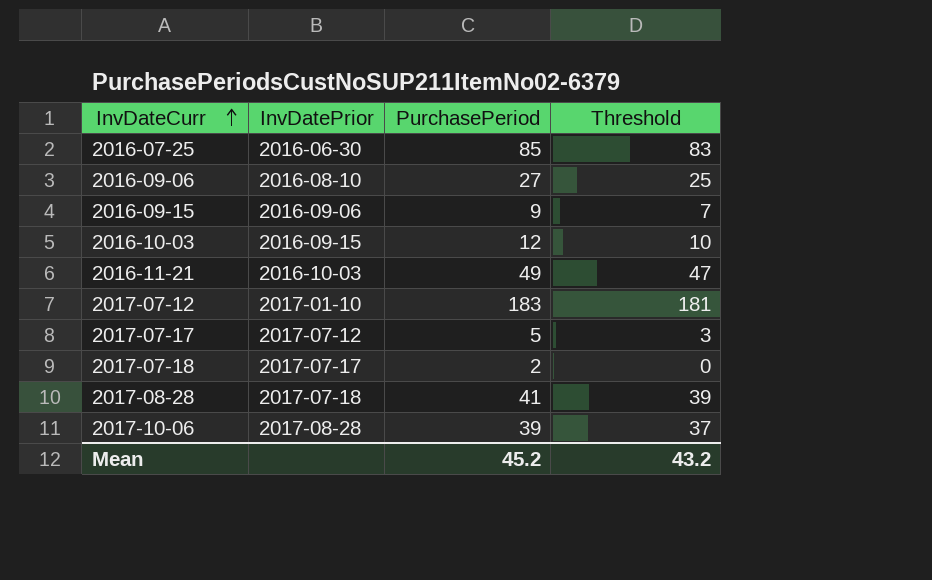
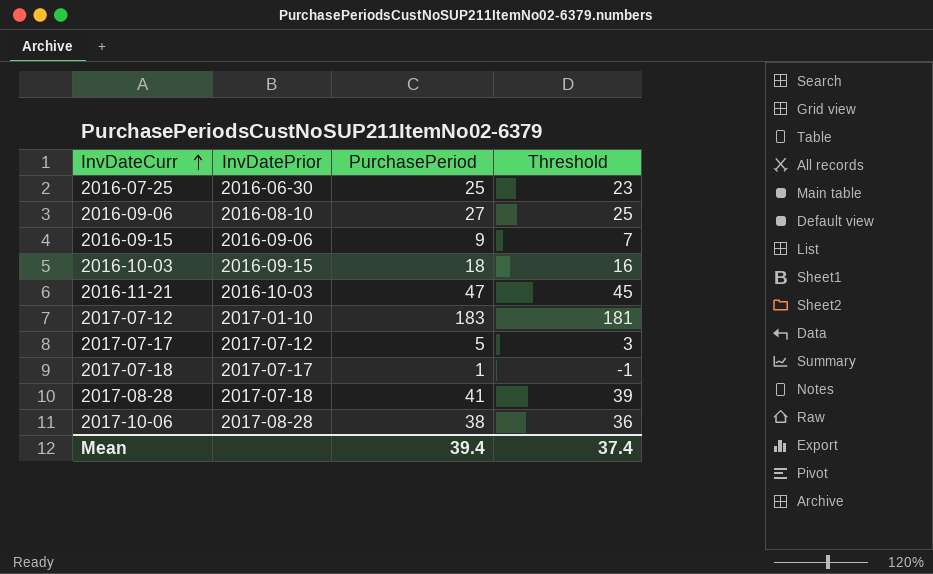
2016-07-25 | PurchasePeriod: 85 -> 25
2016-07-25 | Threshold: 83 -> 23
2016-10-03 | PurchasePeriod: 12 -> 18
2016-10-03 | Threshold: 10 -> 16
2016-11-21 | PurchasePeriod: 49 -> 47
2016-11-21 | Threshold: 47 -> 45
2017-07-18 | PurchasePeriod: 2 -> 1
2017-07-18 | Threshold: 0 -> -1
2017-10-06 | PurchasePeriod: 39 -> 38
2017-10-06 | Threshold: 37 -> 36
Mean | PurchasePeriod: 45.2 -> 39.4
Mean | Threshold: 43.2 -> 37.4

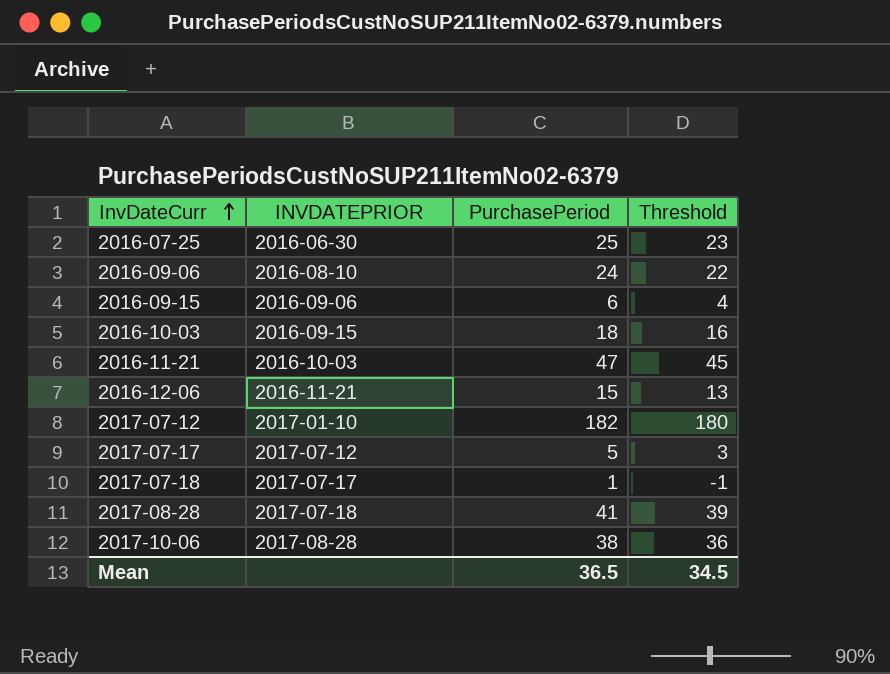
column name: InvDatePrior -> INVDATEPRIOR
2016-09-06 | PurchasePeriod: 27 -> 24
2016-09-06 | Threshold: 25 -> 22
2016-09-15 | PurchasePeriod: 9 -> 6
2016-09-15 | Threshold: 7 -> 4
row 2016-12-06: none -> 2016-11-21 | 15 | 13
2017-07-12 | PurchasePeriod: 183 -> 182
2017-07-12 | Threshold: 181 -> 180
Mean | PurchasePeriod: 39.4 -> 36.5
Mean | Threshold: 37.4 -> 34.5

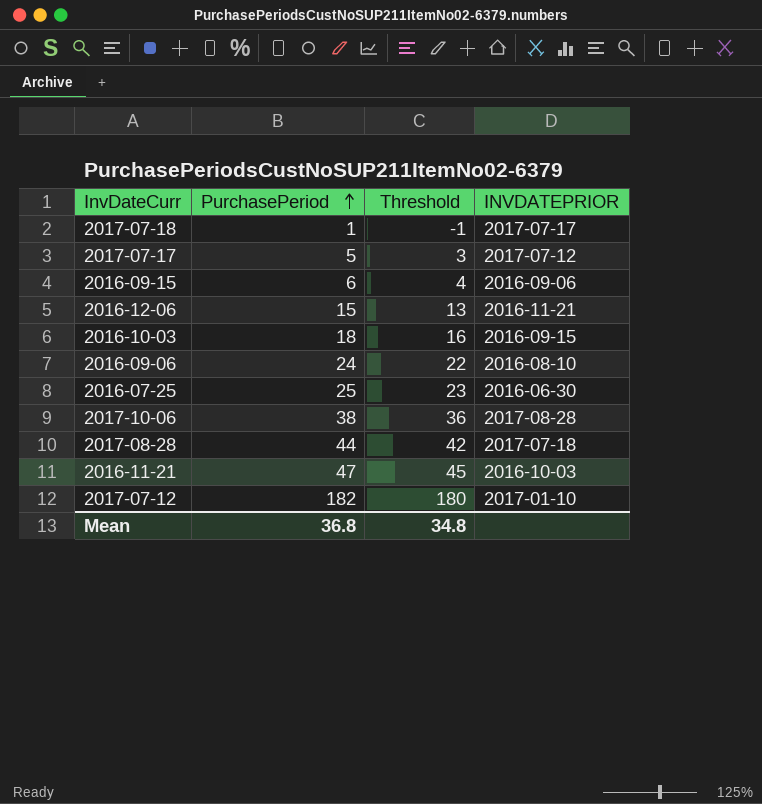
row order: InvDateCurr ascending -> PurchasePeriod ascending
column INVDATEPRIOR | position: 2 -> 4
2017-08-28 | PurchasePeriod: 41 -> 44
2017-08-28 | Threshold: 39 -> 42
Mean | PurchasePeriod: 36.5 -> 36.8
Mean | Threshold: 34.5 -> 34.8

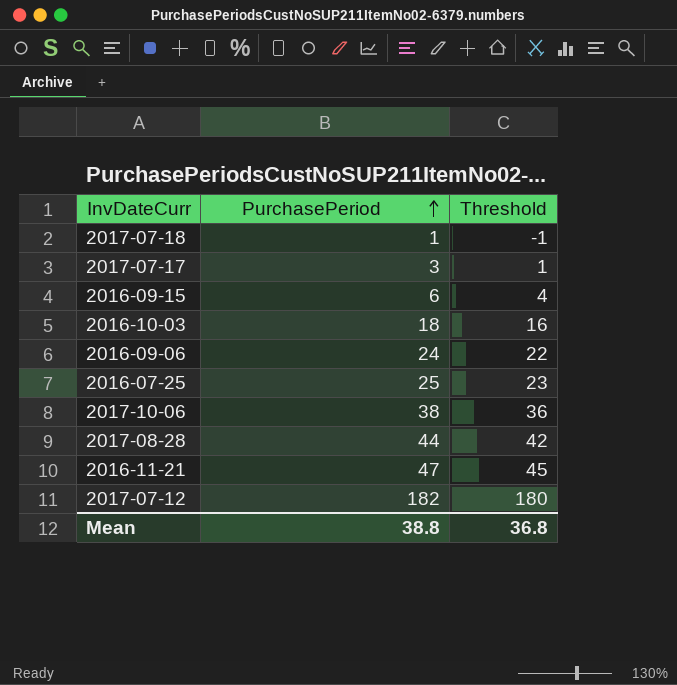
column INVDATEPRIOR | position: 4 -> none
row 2016-12-06: 15 | 13 | 2016-11-21 -> none
2017-07-17 | PurchasePeriod: 5 -> 3
2017-07-17 | Threshold: 3 -> 1
Mean | PurchasePeriod: 36.8 -> 38.8
Mean | Threshold: 34.8 -> 36.8

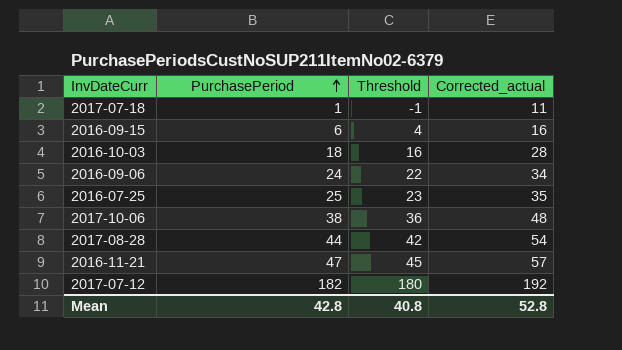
column Corrected_actual | formula: none -> [PurchasePeriod] + 10
row 2017-07-17: 3 | 1 -> none
Mean | PurchasePeriod: 38.8 -> 42.8
Mean | Threshold: 36.8 -> 40.8

